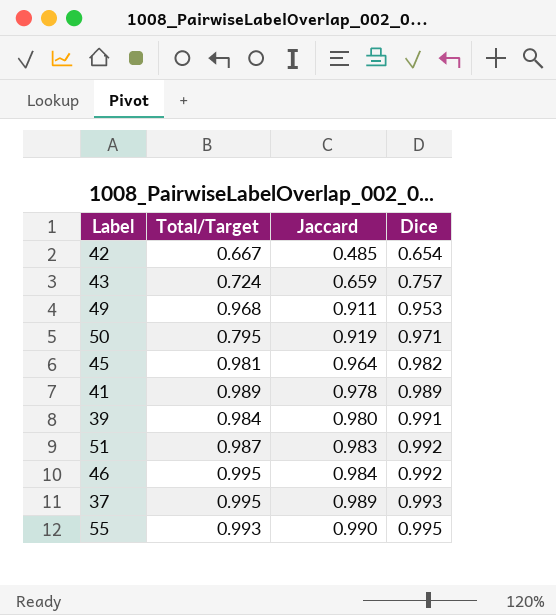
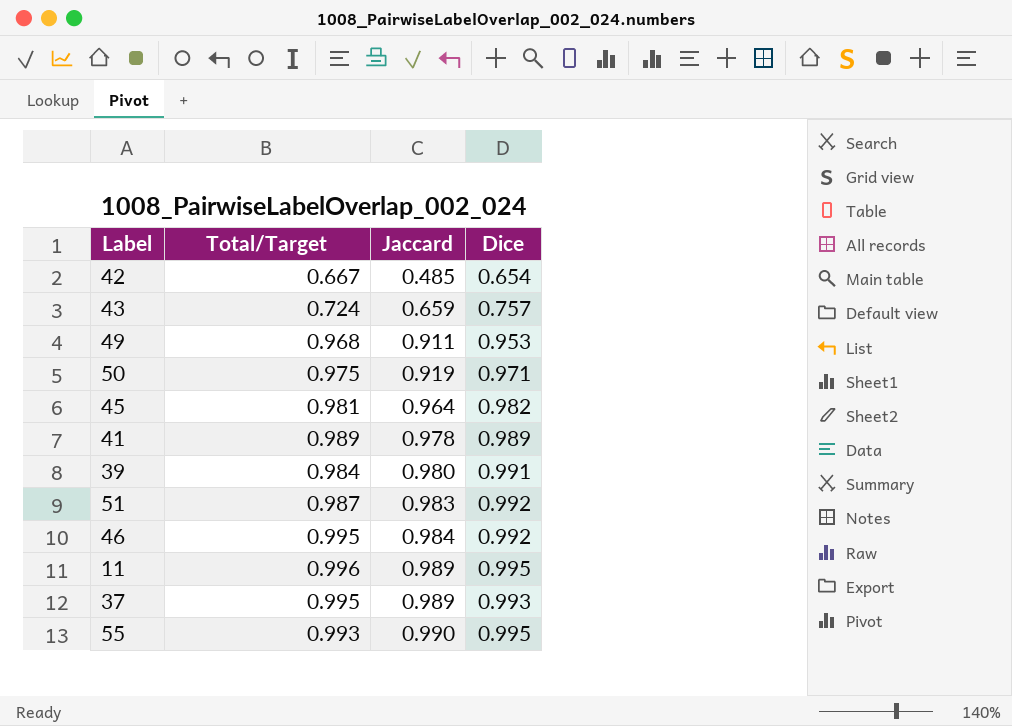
50 | Total/Target: 0.795 -> 0.975
row 11: none -> 0.996 | 0.989 | 0.995

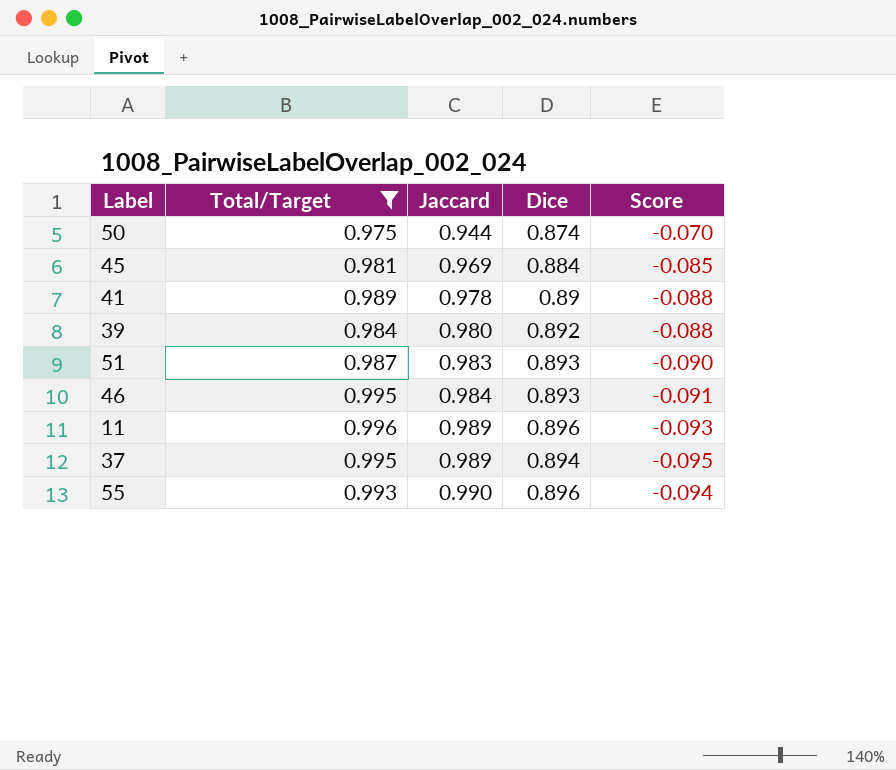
filter: none -> Total/Target >= 0.975
column Score | formula: none -> [Dice] - [Jaccard]
50 | Jaccard: 0.919 -> 0.944
50 | Dice: 0.971 -> 0.874
45 | Jaccard: 0.964 -> 0.969
45 | Dice: 0.982 -> 0.884
41 | Dice: 0.989 -> 0.89
39 | Dice: 0.991 -> 0.892
51 | Dice: 0.992 -> 0.893
46 | Dice: 0.992 -> 0.893
11 | Dice: 0.995 -> 0.896
37 | Dice: 0.993 -> 0.894
55 | Dice: 0.995 -> 0.896

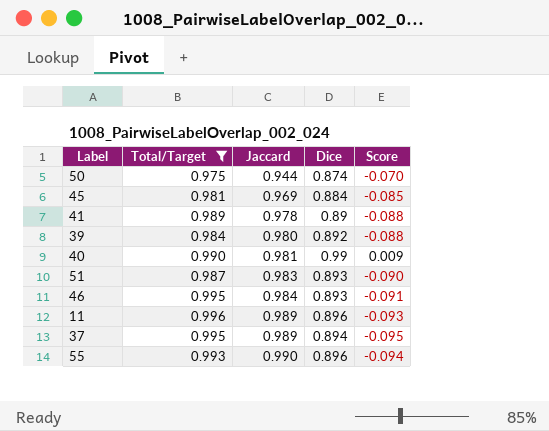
row 40: none -> 0.990 | 0.981 | 0.99 | 0.009

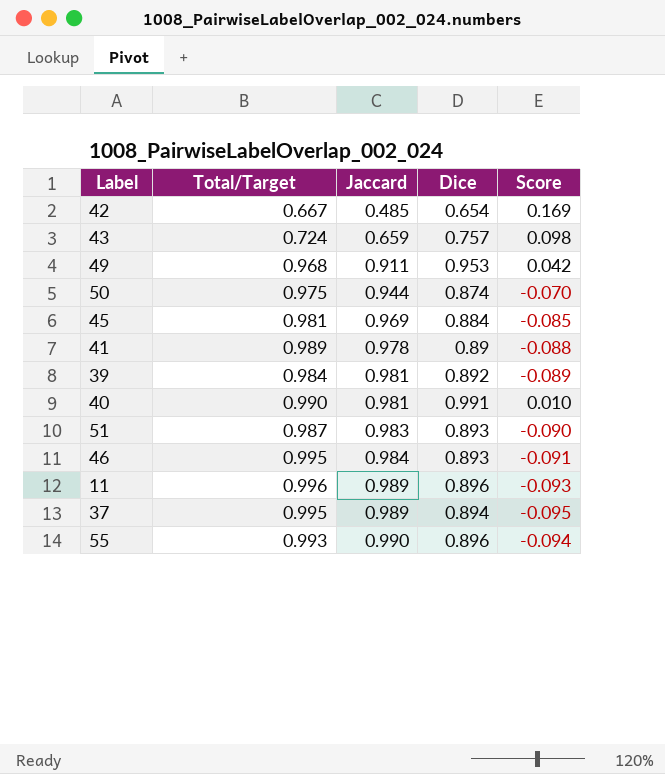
filter: Total/Target >= 0.975 -> none
39 | Jaccard: 0.980 -> 0.981
39 | Score: -0.088 -> -0.089
40 | Dice: 0.99 -> 0.991
40 | Score: 0.009 -> 0.010

